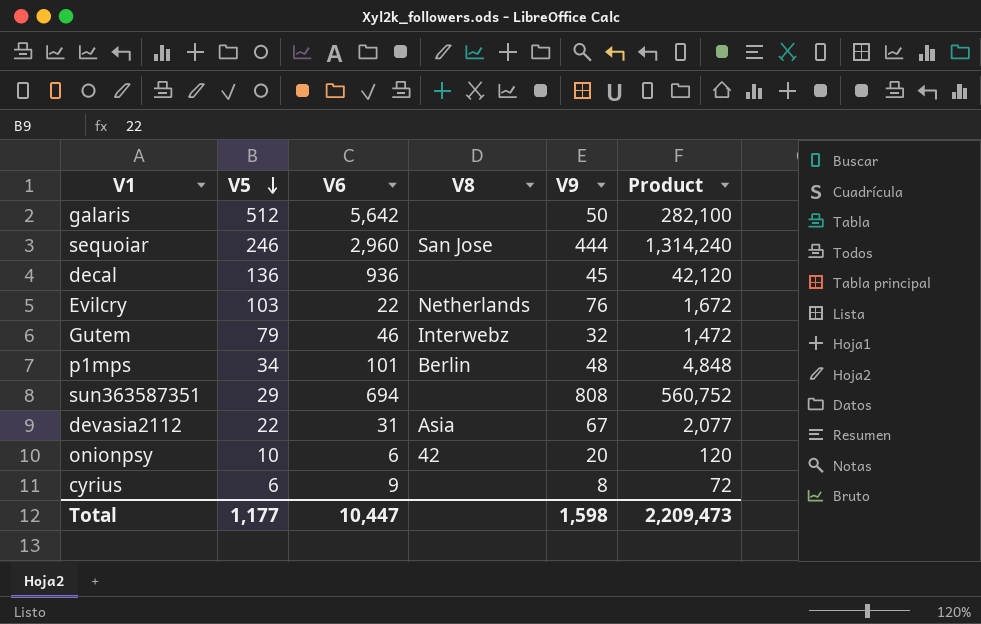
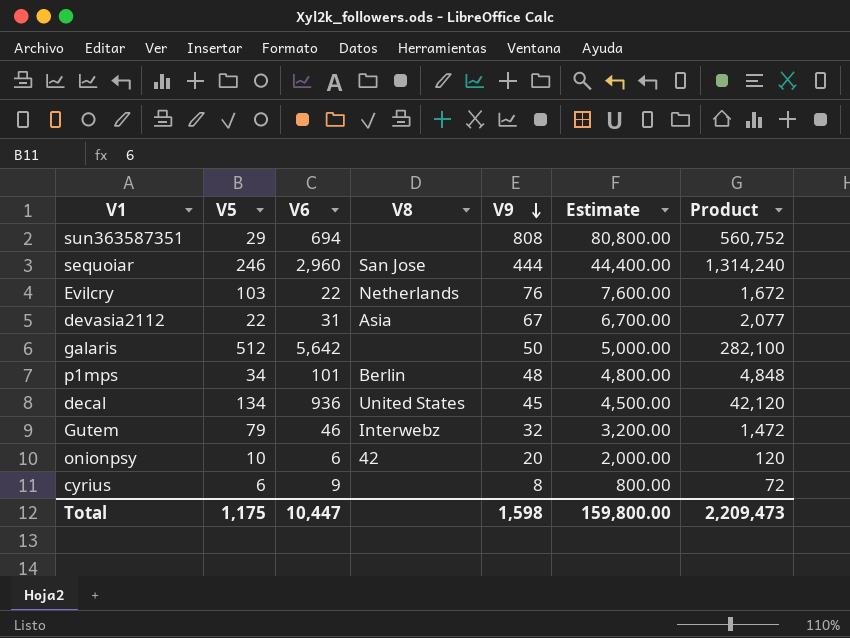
row order: V5 descending -> V9 descending
column Estimate | formula: none -> [V9] * 100
decal | V5: 136 -> 134
decal | V8: none -> United States
Total | V5: 1,177 -> 1,175

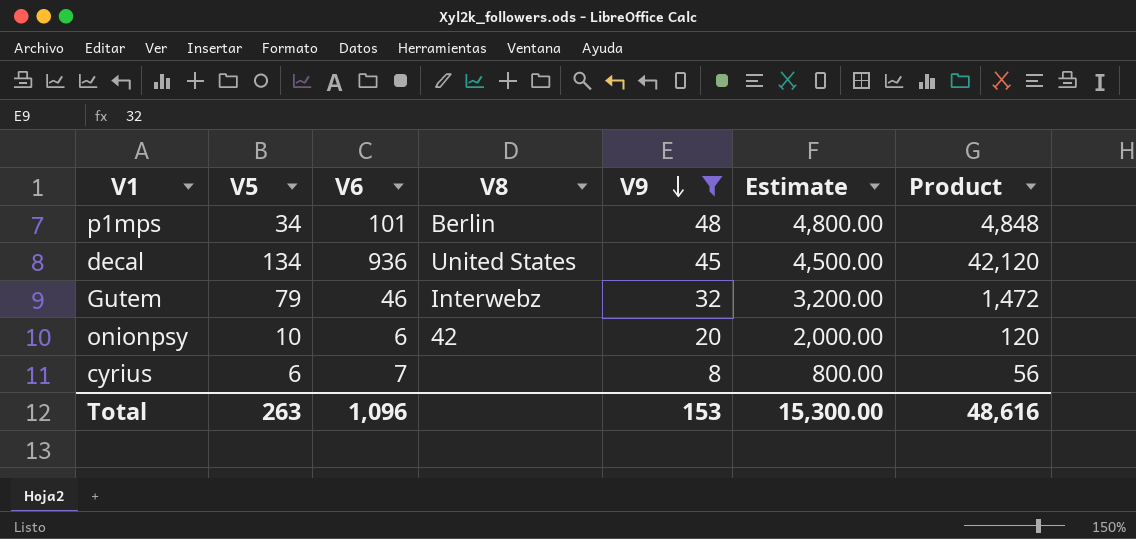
filter: none -> V9 <= 48
cyrius | V6: 9 -> 7
cyrius | Product: 72 -> 56
Total | V5: 1,175 -> 263
Total | V6: 10,447 -> 1,096
Total | V9: 1,598 -> 153
Total | Estimate: 159,800.00 -> 15,300.00
Total | Product: 2,209,473 -> 48,616

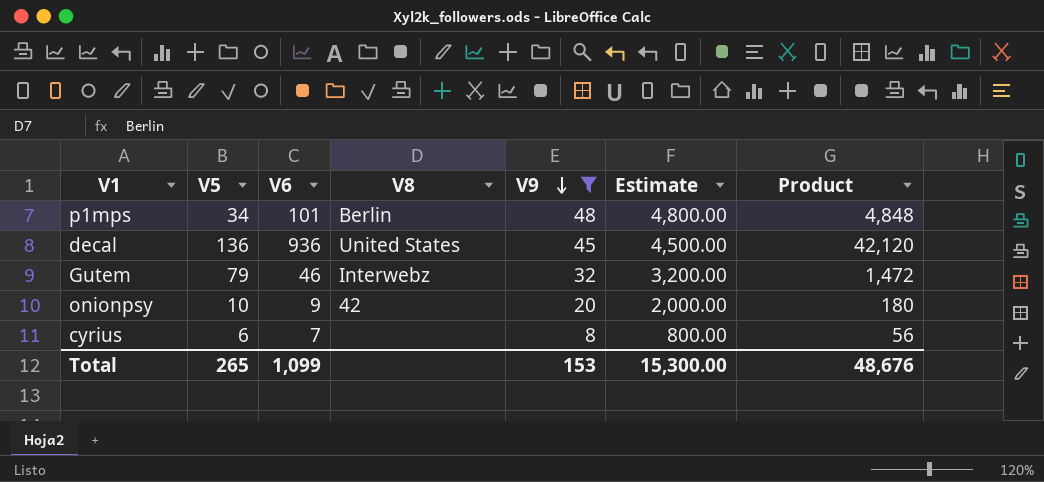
decal | V5: 134 -> 136
onionpsy | V6: 6 -> 9
onionpsy | Product: 120 -> 180
Total | V5: 263 -> 265
Total | V6: 1,096 -> 1,099
Total | Product: 48,616 -> 48,676

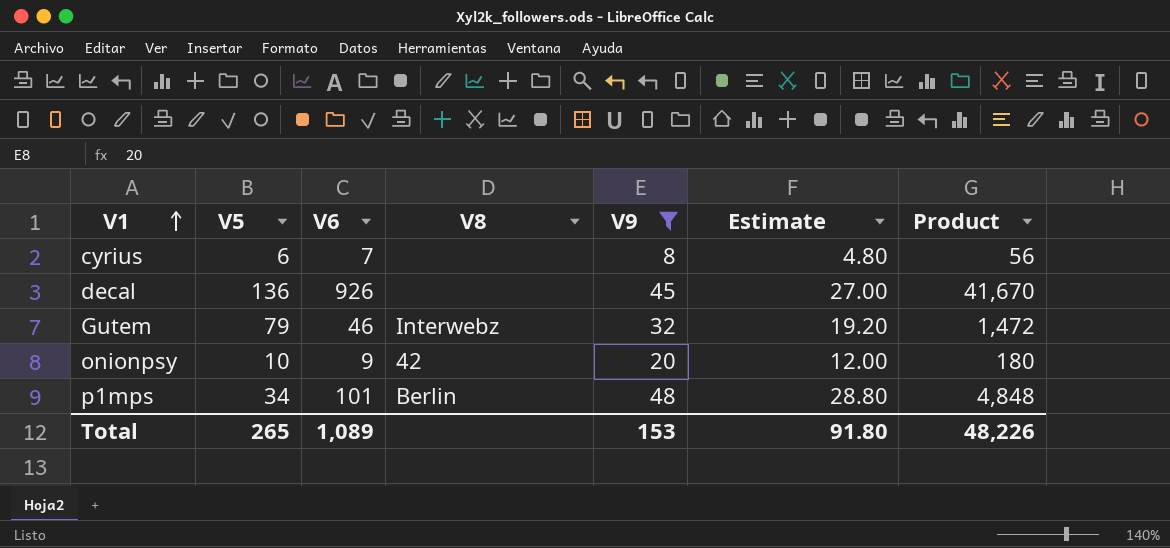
row order: V9 descending -> V1 ascending
column Estimate | formula: [V9] * 100 -> [V9] * 0.6
decal | V6: 936 -> 926
decal | V8: United States -> none
decal | Product: 42,120 -> 41,670
Total | V6: 1,099 -> 1,089
Total | Estimate: 15,300.00 -> 91.80
Total | Product: 48,676 -> 48,226

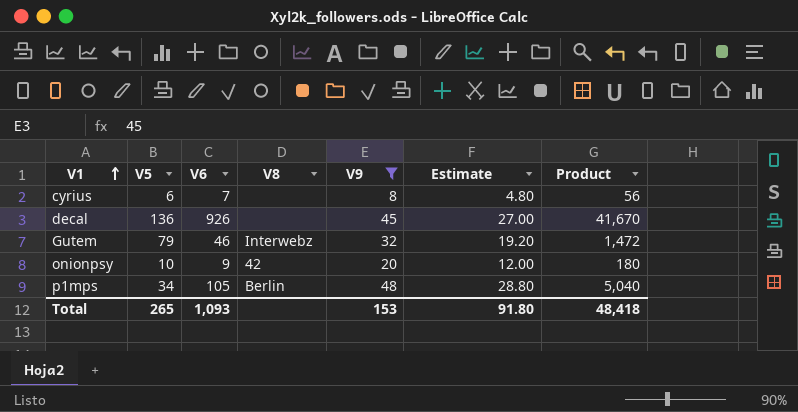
p1mps | V6: 101 -> 105
p1mps | Product: 4,848 -> 5,040
Total | V6: 1,089 -> 1,093
Total | Product: 48,226 -> 48,418

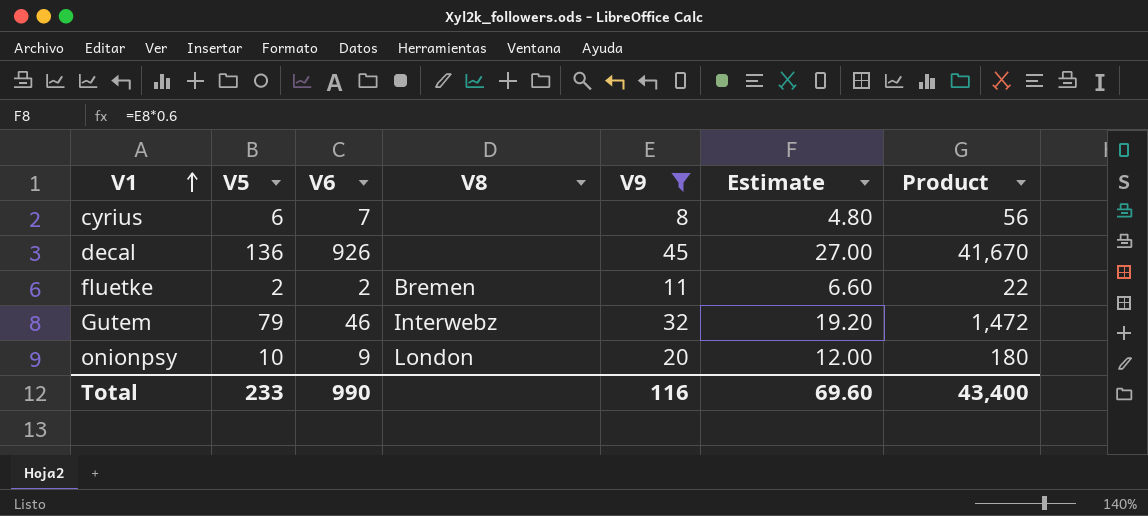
row p1mps: 34 | 105 | Berlin | 48 | 28.80 | 5,040 -> none
row fluetke: none -> 2 | 2 | Bremen | 11 | 6.60 | 22
onionpsy | V8: 42 -> London
Total | V5: 265 -> 233
Total | V6: 1,093 -> 990
Total | V9: 153 -> 116
Total | Estimate: 91.80 -> 69.60
Total | Product: 48,418 -> 43,400

